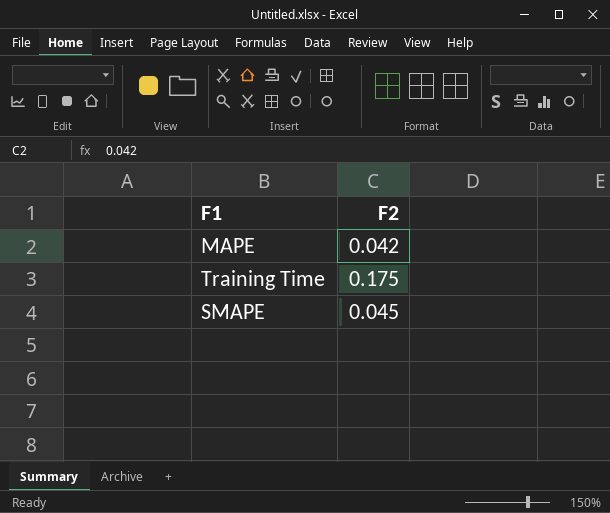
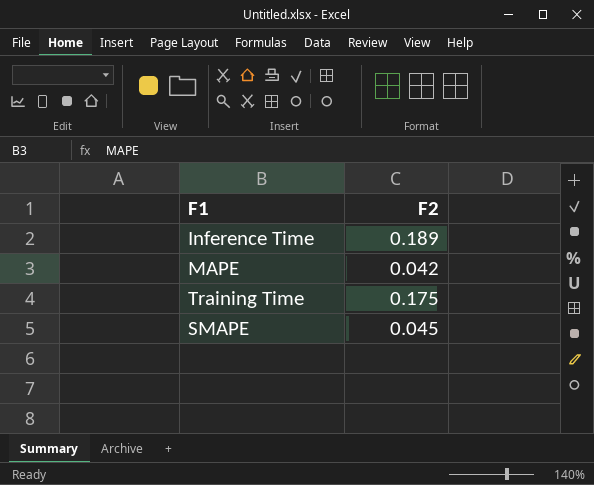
row Inference Time: none -> 0.189

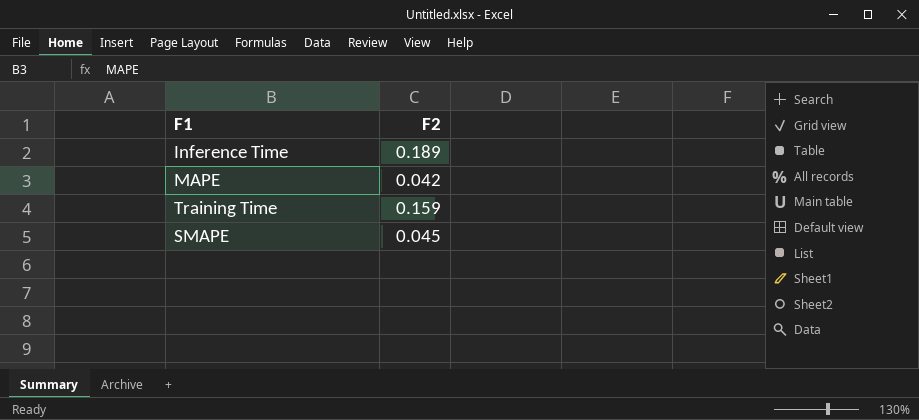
Training Time | F2: 0.175 -> 0.159

